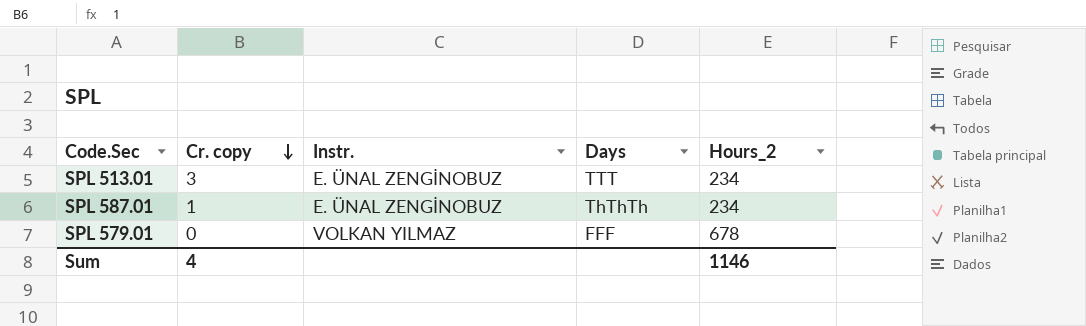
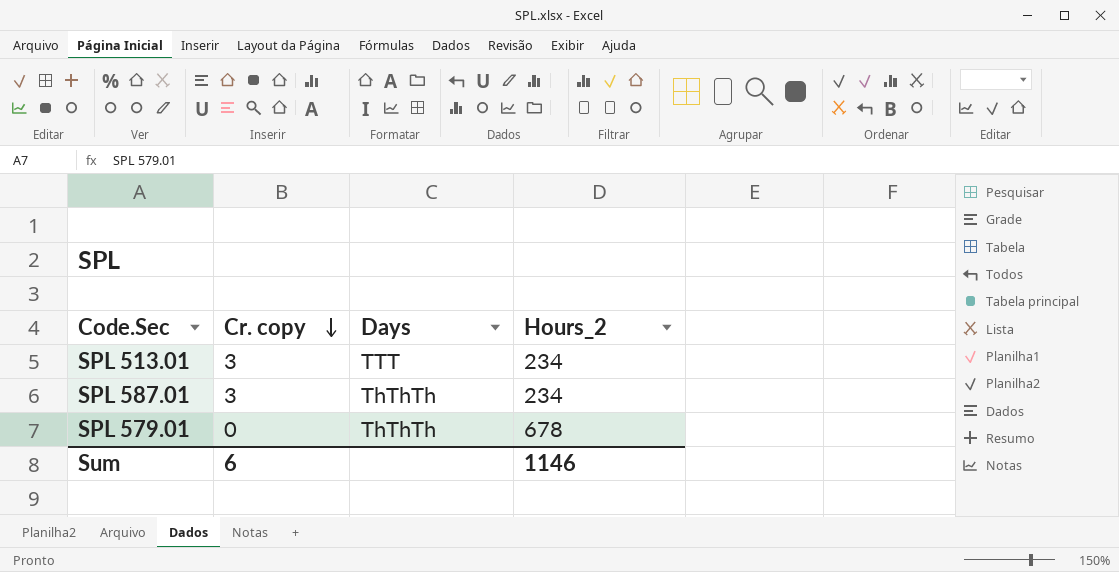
column Instr. | position: 3 -> none
SPL 587.01 | Cr. copy: 1 -> 3
SPL 579.01 | Days: FFF -> ThThTh
Sum | Cr. copy: 4 -> 6

